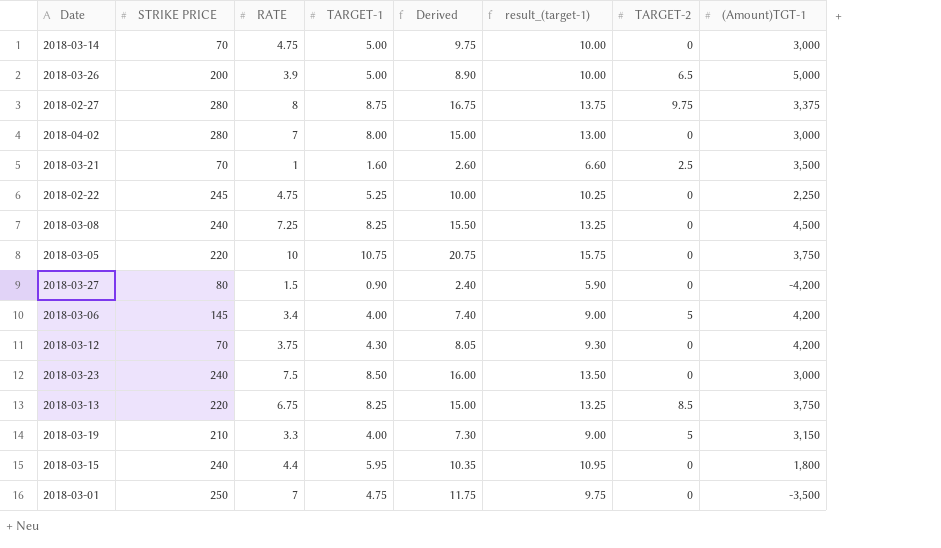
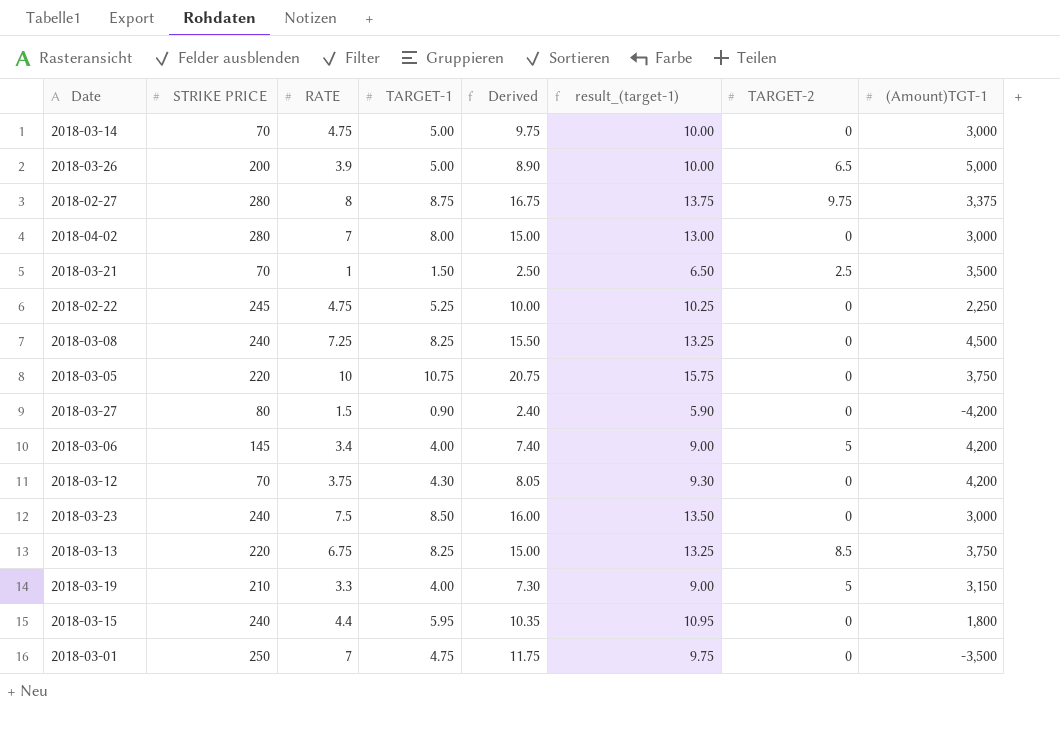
2018-03-21 | TARGET-1: 1.60 -> 1.50
2018-03-21 | Derived: 2.60 -> 2.50
2018-03-21 | result_(target-1): 6.60 -> 6.50

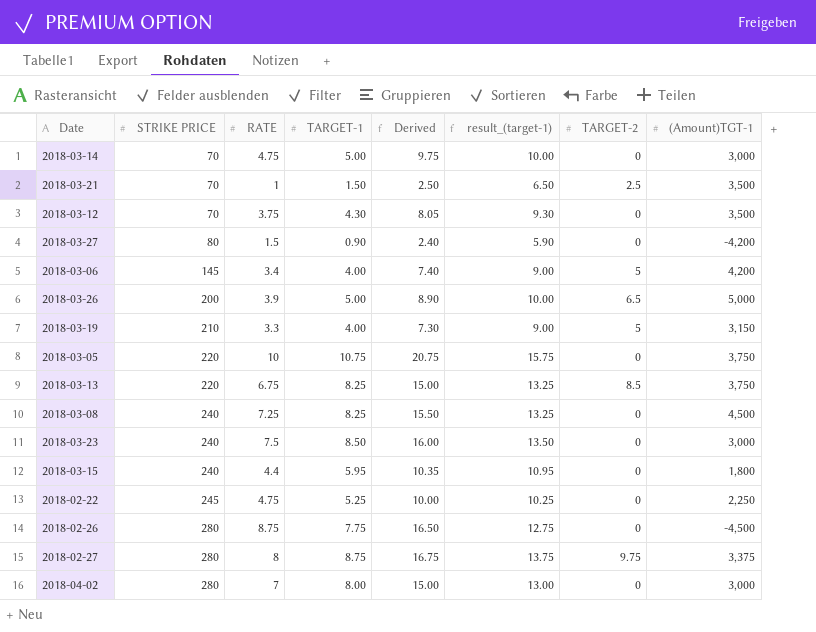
row order: none -> STRIKE PRICE ascending
row 2018-03-01: 250 | 7 | 4.75 | 11.75 | 9.75 | 0 | -3,500 -> none
2018-03-12 | (Amount)TGT-1: 4,200 -> 3,500
row 2018-02-26: none -> 280 | 8.75 | 7.75 | 16.50 | 12.75 | 0 | -4,500

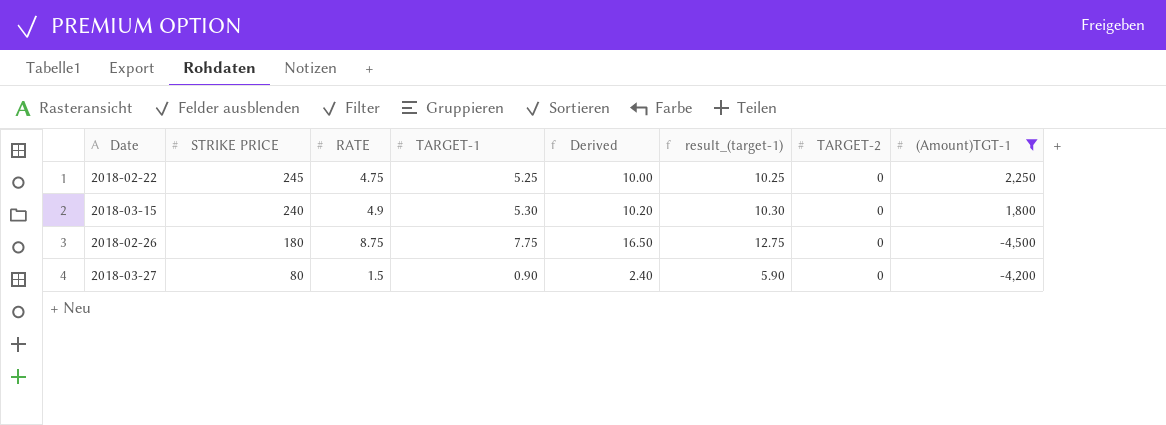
filter: none -> (Amount)TGT-1 <= 2,250
row order: STRIKE PRICE ascending -> STRIKE PRICE descending
2018-03-15 | RATE: 4.4 -> 4.9
2018-03-15 | TARGET-1: 5.95 -> 5.30
2018-03-15 | Derived: 10.35 -> 10.20
2018-03-15 | result_(target-1): 10.95 -> 10.30
2018-02-26 | STRIKE PRICE: 280 -> 180

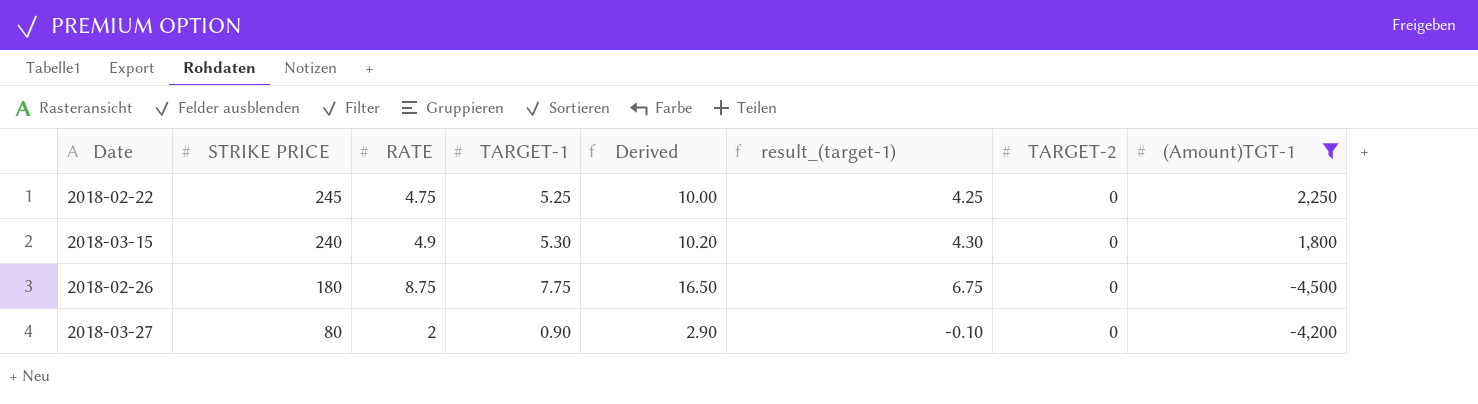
column result_(target-1) | formula: [TARGET-1] + 5 -> [TARGET-1] - 1
2018-03-27 | RATE: 1.5 -> 2
2018-03-27 | Derived: 2.40 -> 2.90

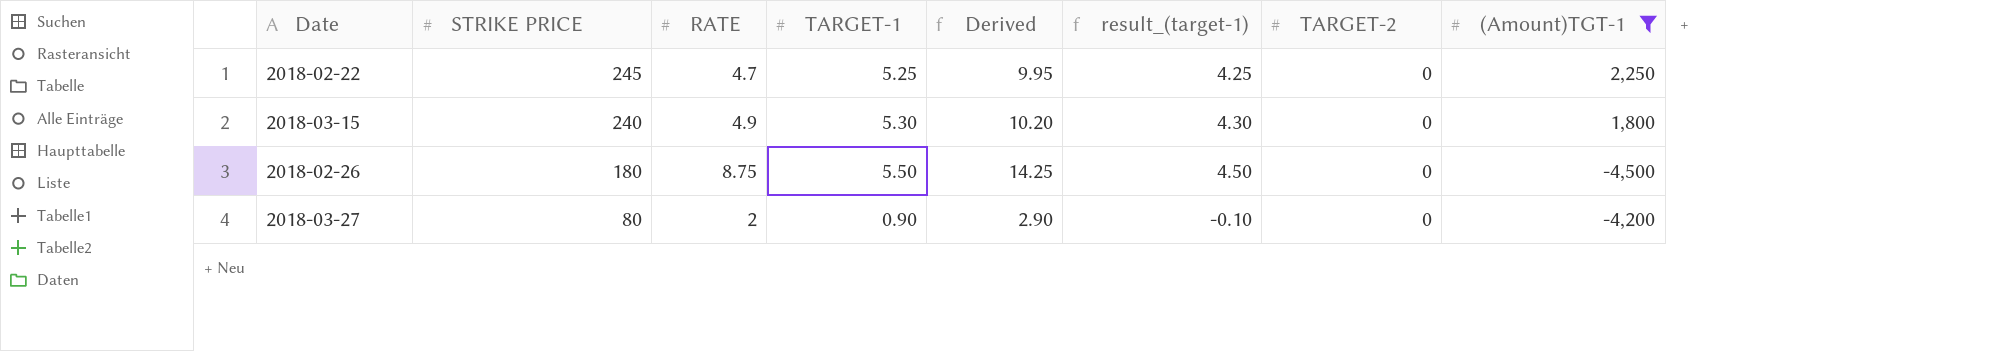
2018-02-22 | RATE: 4.75 -> 4.7
2018-02-22 | Derived: 10.00 -> 9.95
2018-02-26 | TARGET-1: 7.75 -> 5.50
2018-02-26 | Derived: 16.50 -> 14.25
2018-02-26 | result_(target-1): 6.75 -> 4.50

